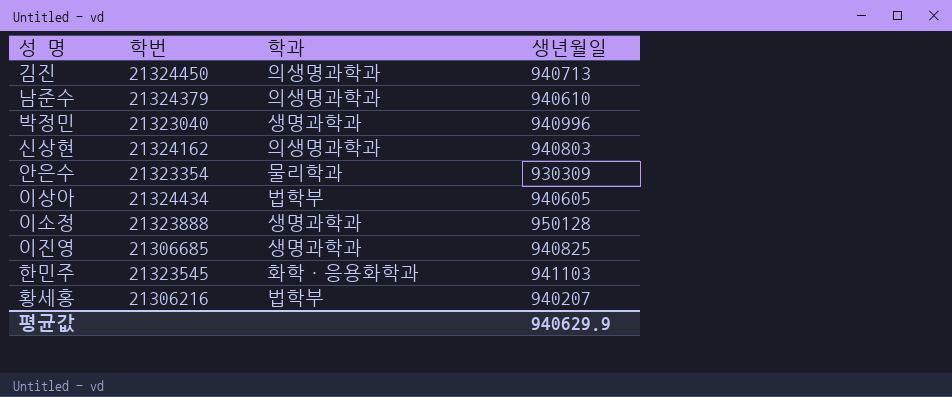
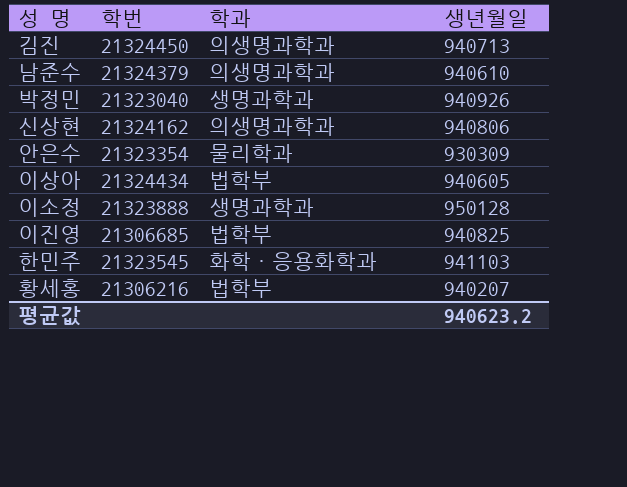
박정민 | 생년월일: 940996 -> 940926
신상현 | 생년월일: 940803 -> 940806
이진영 | 학과: 생명과학과 -> 법학부
평균값 | 생년월일: 940629.9 -> 940623.2

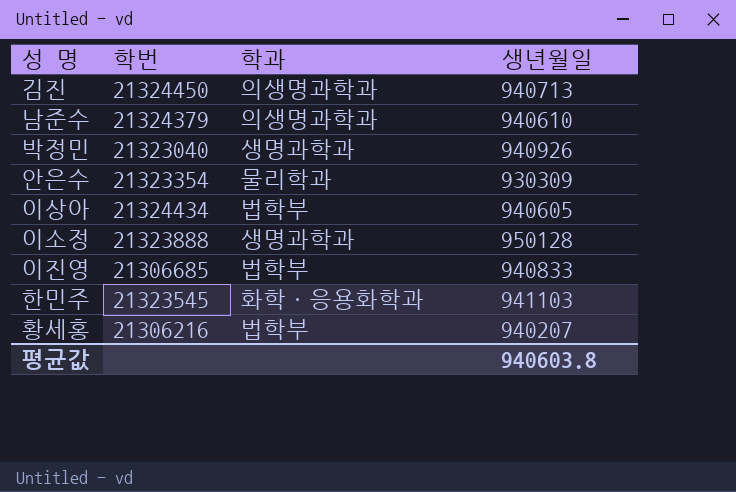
row 신상현: 21324162 | 의생명과학과 | 940806 -> none
이진영 | 생년월일: 940825 -> 940833
평균값 | 생년월일: 940623.2 -> 940603.8

